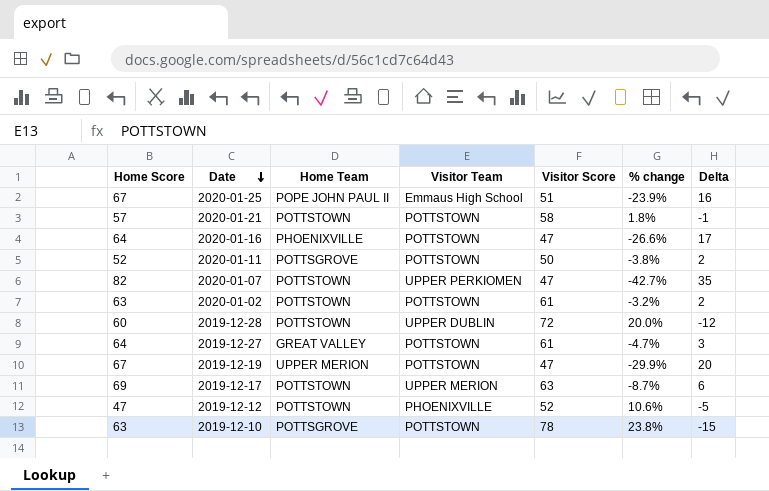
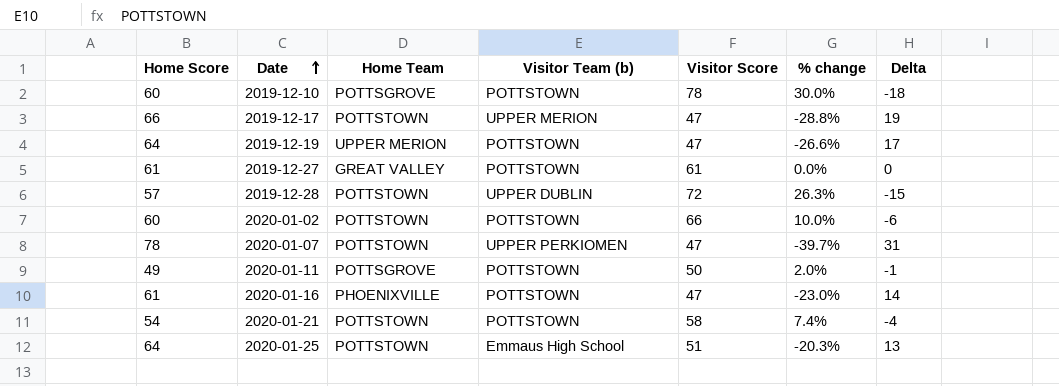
row order: Date descending -> Date ascending
column name: Visitor Team -> Visitor Team (b)
row 2019-12-12: 47 | POTTSTOWN | PHOENIXVILLE | 52 | 10.6% | -5 -> none
2019-12-10 | Home Score: 63 -> 60
2019-12-10 | % change: 23.8% -> 30.0%
2019-12-10 | Delta: -15 -> -18
2019-12-17 | Home Score: 69 -> 66
2019-12-17 | Visitor Score: 63 -> 47
2019-12-17 | % change: -8.7% -> -28.8%
2019-12-17 | Delta: 6 -> 19
2019-12-19 | Home Score: 67 -> 64
2019-12-19 | % change: -29.9% -> -26.6%
2019-12-19 | Delta: 20 -> 17
2019-12-27 | Home Score: 64 -> 61
2019-12-27 | % change: -4.7% -> 0.0%
2019-12-27 | Delta: 3 -> 0
2019-12-28 | Home Score: 60 -> 57
2019-12-28 | % change: 20.0% -> 26.3%
2019-12-28 | Delta: -12 -> -15
2020-01-02 | Home Score: 63 -> 60
2020-01-02 | Visitor Score: 61 -> 66
2020-01-02 | % change: -3.2% -> 10.0%
2020-01-02 | Delta: 2 -> -6
2020-01-07 | Home Score: 82 -> 78
2020-01-07 | % change: -42.7% -> -39.7%
2020-01-07 | Delta: 35 -> 31
2020-01-11 | Home Score: 52 -> 49
2020-01-11 | % change: -3.8% -> 2.0%
2020-01-11 | Delta: 2 -> -1
2020-01-16 | Home Score: 64 -> 61
2020-01-16 | % change: -26.6% -> -23.0%
2020-01-16 | Delta: 17 -> 14
2020-01-21 | Home Score: 57 -> 54
2020-01-21 | % change: 1.8% -> 7.4%
2020-01-21 | Delta: -1 -> -4
2020-01-25 | Home Score: 67 -> 64
2020-01-25 | Home Team: POPE JOHN PAUL II -> POTTSTOWN
2020-01-25 | % change: -23.9% -> -20.3%
2020-01-25 | Delta: 16 -> 13

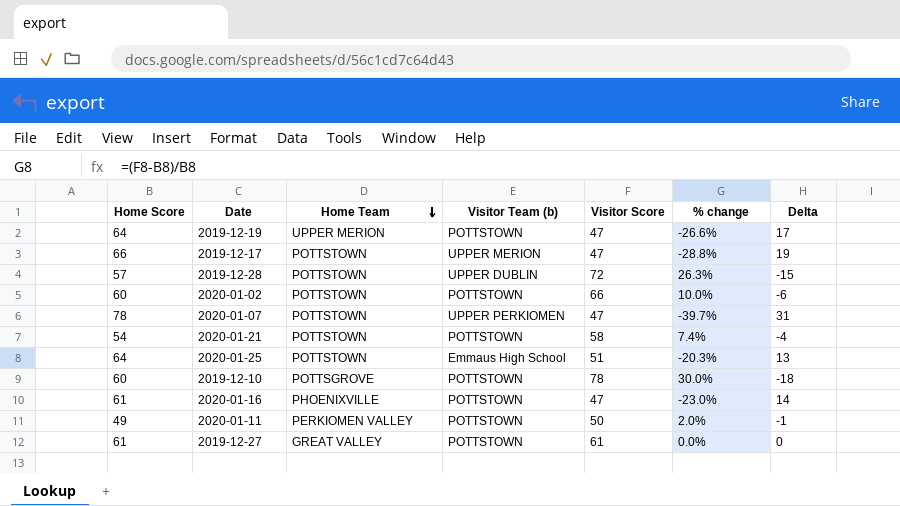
row order: Date ascending -> Home Team descending
2020-01-11 | Home Team: POTTSGROVE -> PERKIOMEN VALLEY

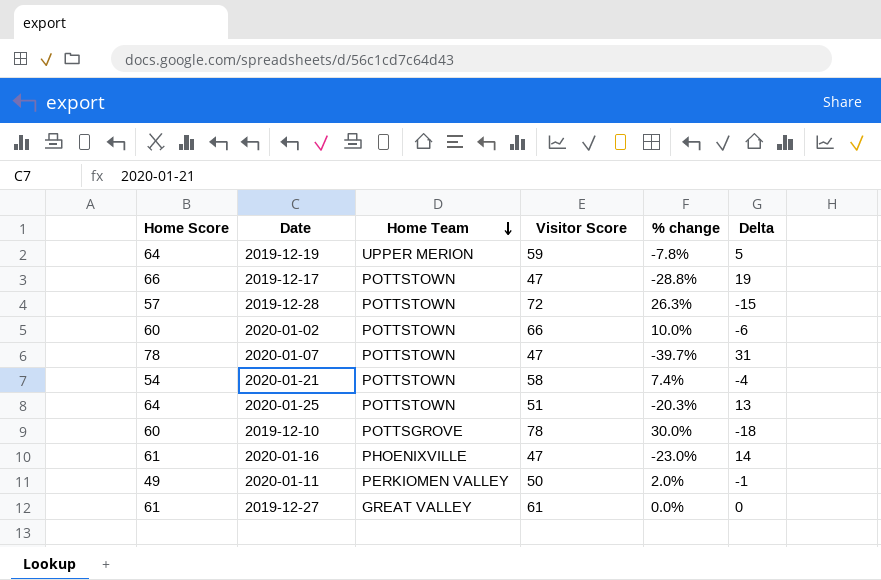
column Visitor Team (b) | position: 4 -> none
2019-12-19 | Visitor Score: 47 -> 59
2019-12-19 | % change: -26.6% -> -7.8%
2019-12-19 | Delta: 17 -> 5

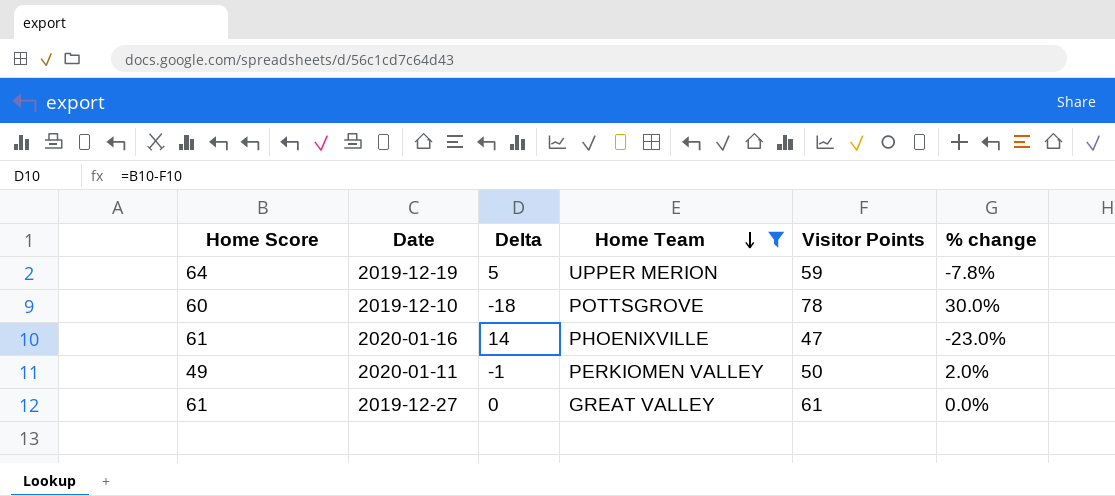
filter: none -> Home Team != POTTSTOWN
column Delta | position: 6 -> 3
column name: Visitor Score -> Visitor Points

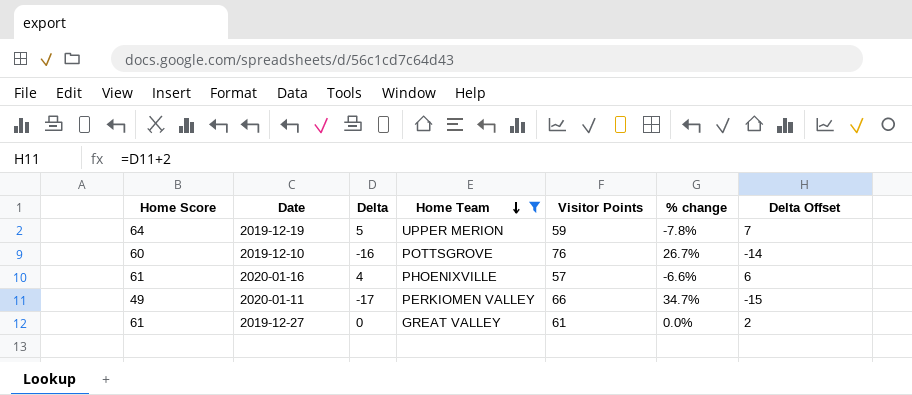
column Delta Offset | formula: none -> [Delta] + 2
2019-12-10 | Delta: -18 -> -16
2019-12-10 | Visitor Points: 78 -> 76
2019-12-10 | % change: 30.0% -> 26.7%
2020-01-16 | Delta: 14 -> 4
2020-01-16 | Visitor Points: 47 -> 57
2020-01-16 | % change: -23.0% -> -6.6%
2020-01-11 | Delta: -1 -> -17
2020-01-11 | Visitor Points: 50 -> 66
2020-01-11 | % change: 2.0% -> 34.7%

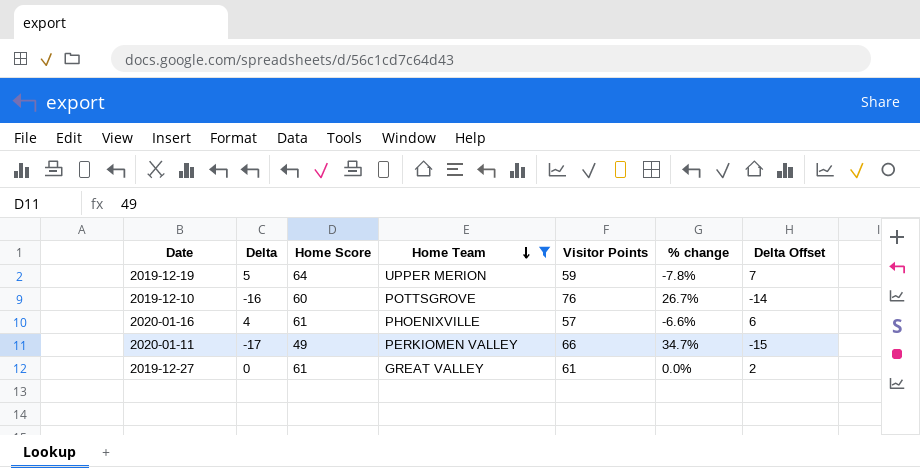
column Home Score | position: 1 -> 3

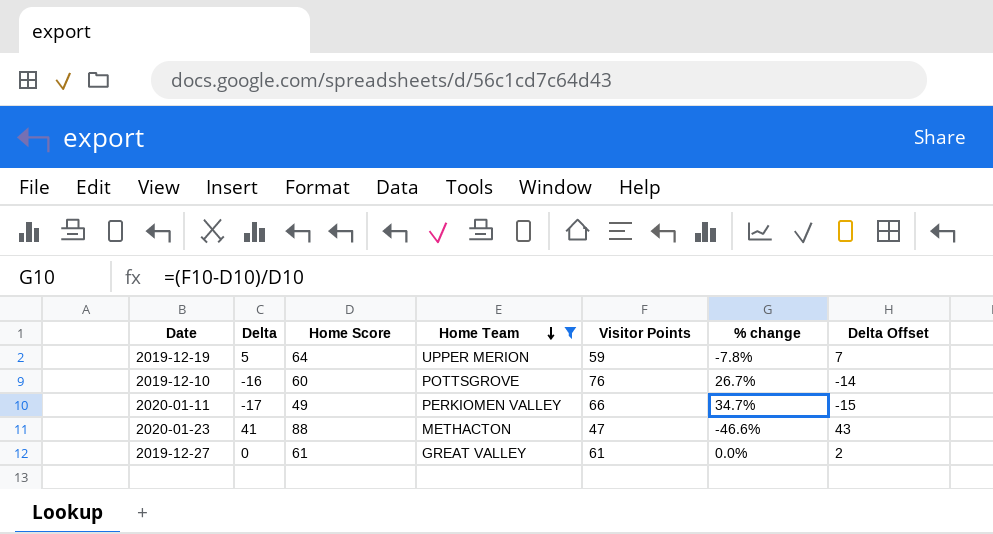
row 2020-01-16: 4 | 61 | PHOENIXVILLE | 57 | -6.6% | 6 -> none
row 2020-01-23: none -> 41 | 88 | METHACTON | 47 | -46.6% | 43

